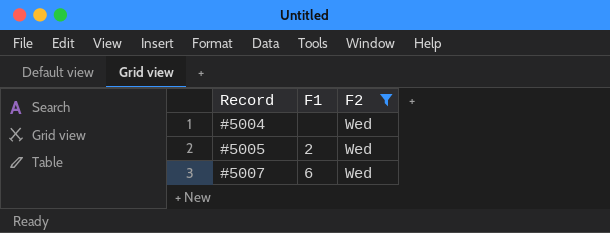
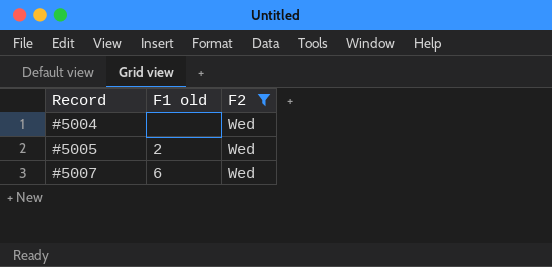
column name: F1 -> F1 old

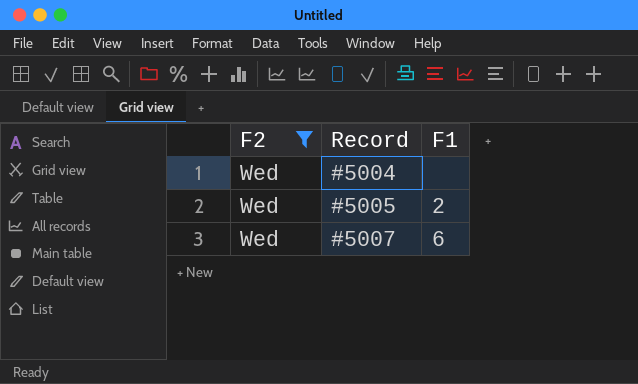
column F2 | position: 3 -> 1
column name: F1 old -> F1

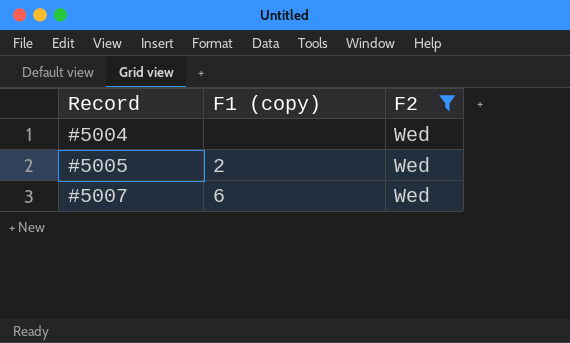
column name: F1 -> F1 (copy)
column F2 | position: 1 -> 3

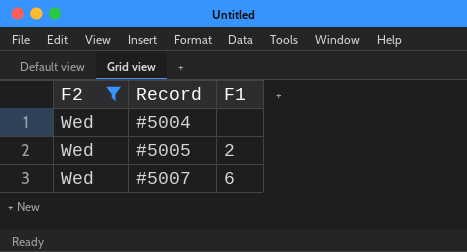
column F2 | position: 3 -> 1
column name: F1 (copy) -> F1

